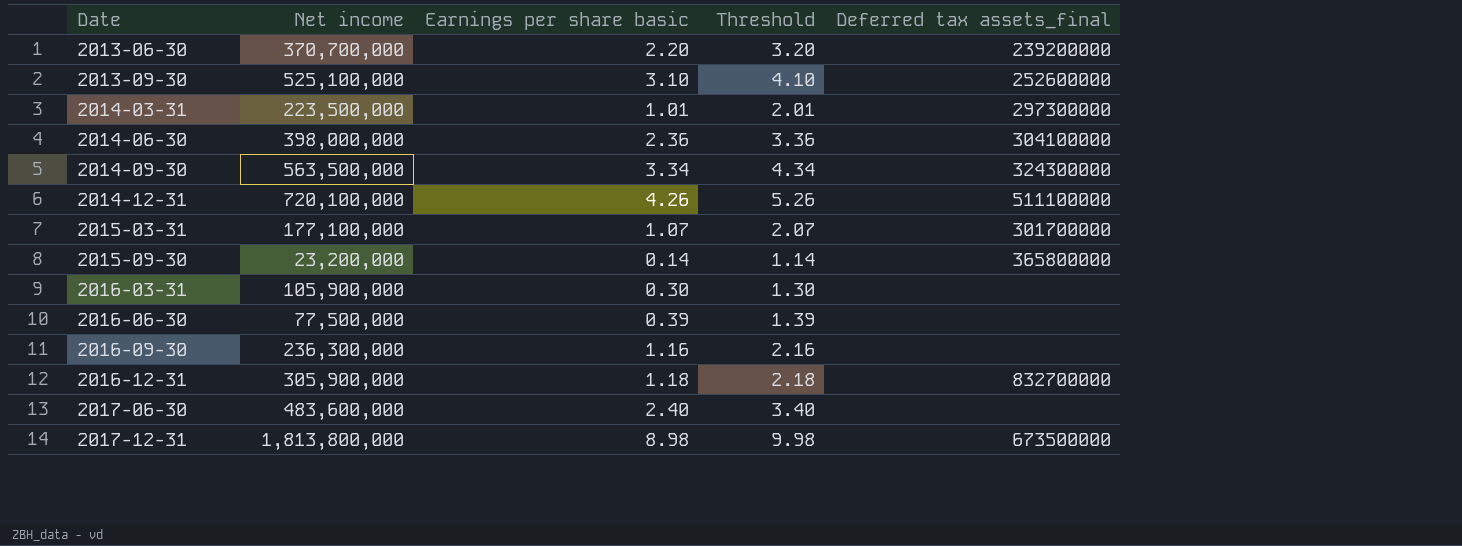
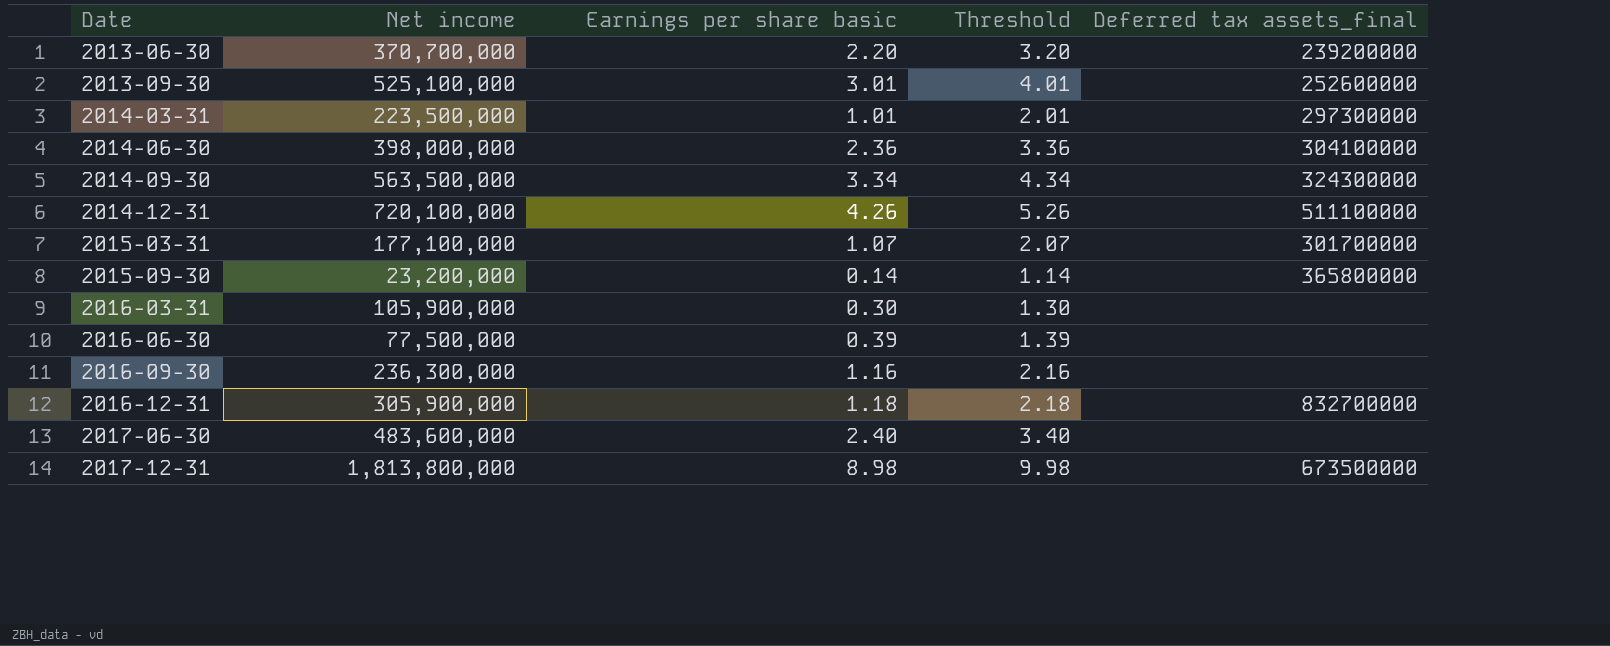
2013-09-30 | Earnings per share basic: 3.10 -> 3.01
2013-09-30 | Threshold: 4.10 -> 4.01

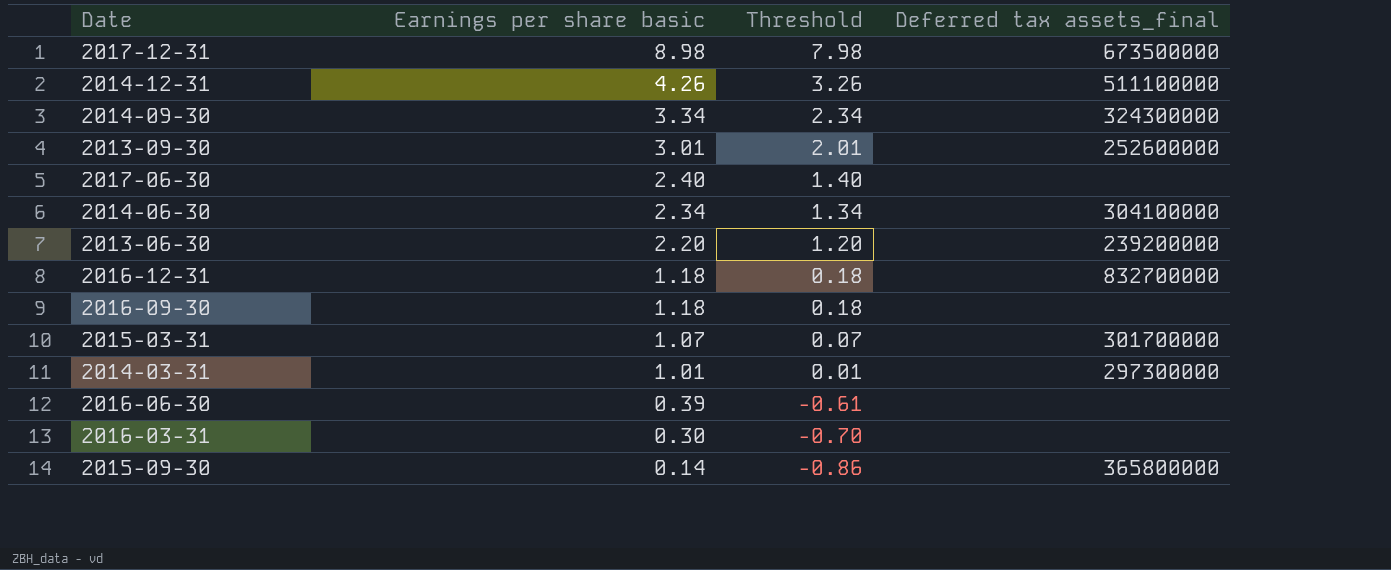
row order: Date ascending -> Earnings per share basic descending
column Net income | position: 2 -> none
column Threshold | formula: [Earnings per share basic] + 1 -> [Earnings per share basic] - 1
2014-06-30 | Earnings per share basic: 2.36 -> 2.34
2016-09-30 | Earnings per share basic: 1.16 -> 1.18

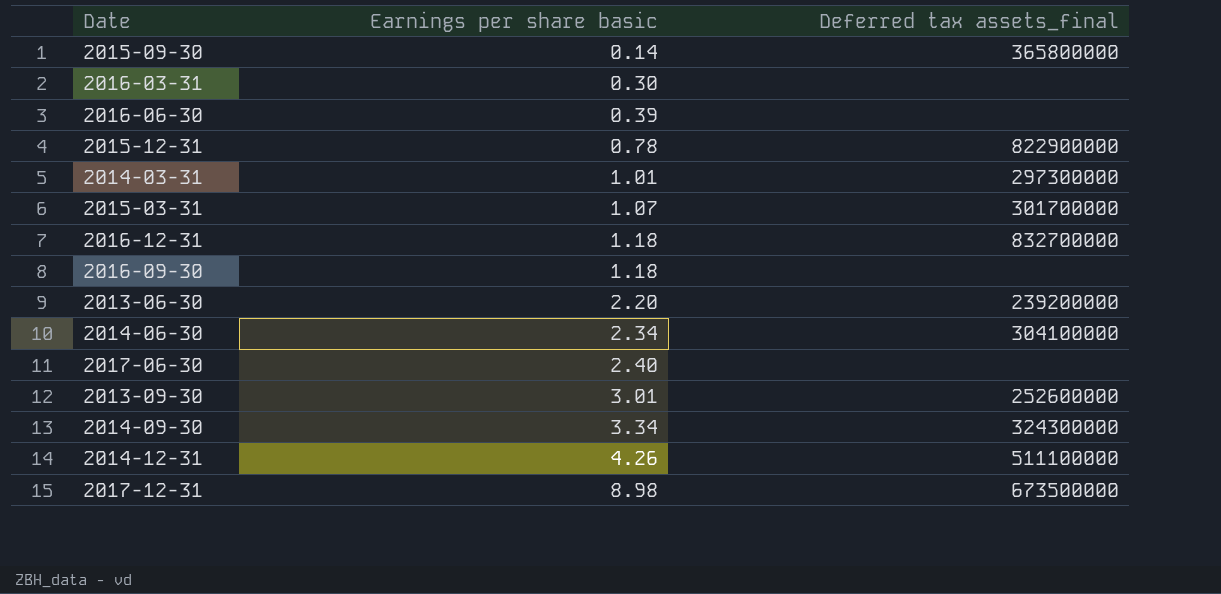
row order: Earnings per share basic descending -> Earnings per share basic ascending
column Threshold | formula: [Earnings per share basic] - 1 -> none
row 2015-12-31: none -> 0.78 | 822900000

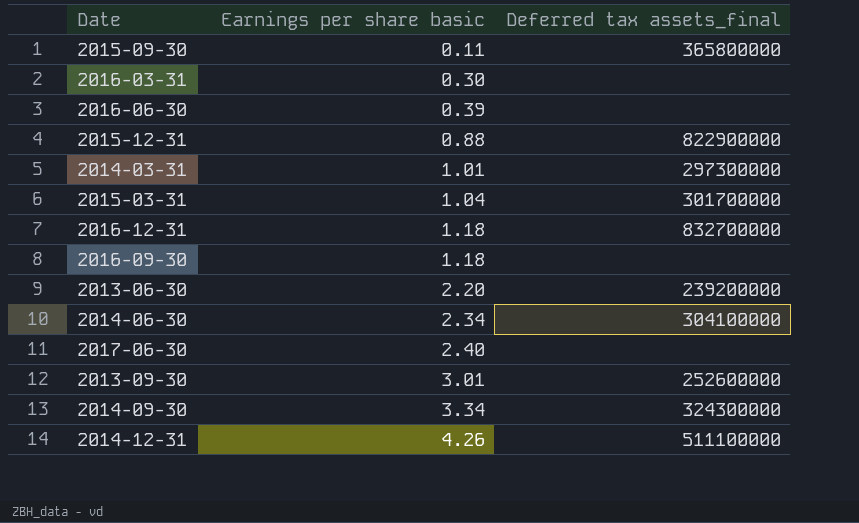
row 2017-12-31: 8.98 | 673500000 -> none
2015-09-30 | Earnings per share basic: 0.14 -> 0.11
2015-12-31 | Earnings per share basic: 0.78 -> 0.88
2015-03-31 | Earnings per share basic: 1.07 -> 1.04

